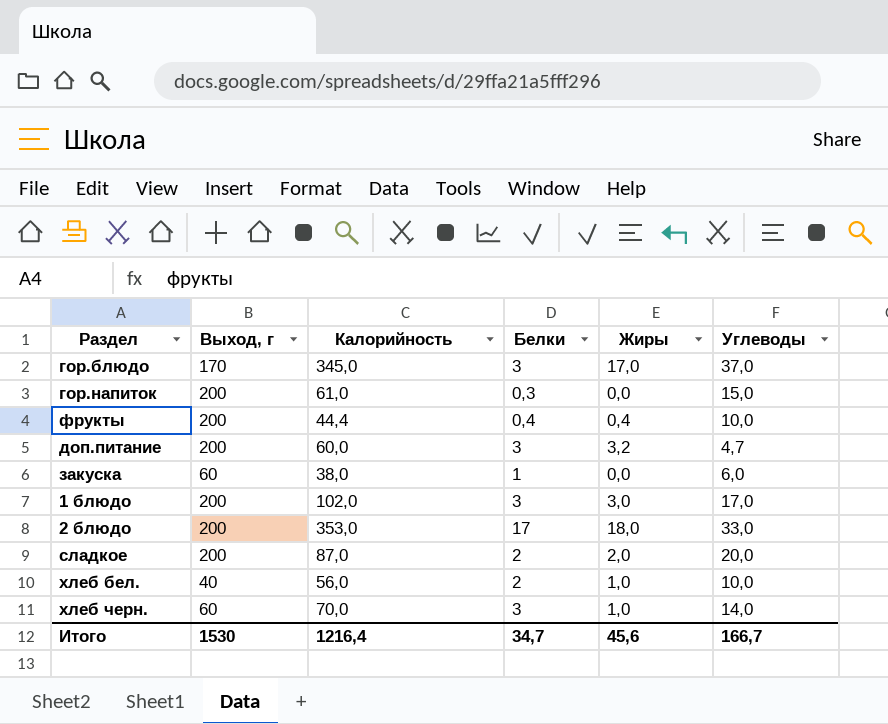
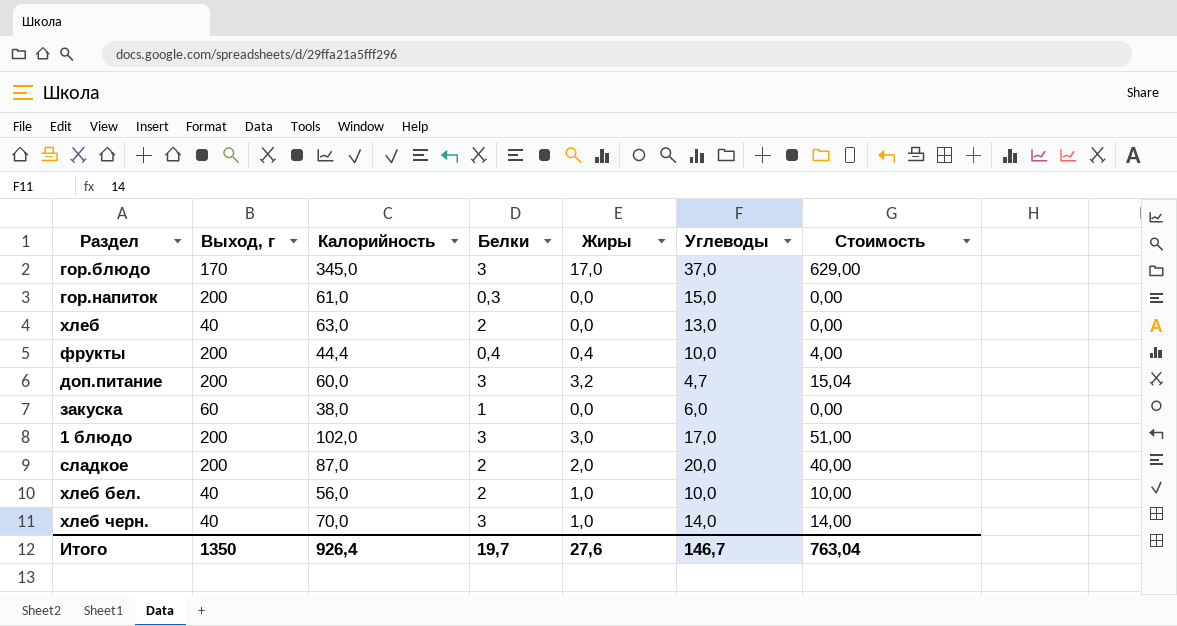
column Стоимость | formula: none -> [Жиры] * [Углеводы]
row 2 блюдо: 200 | 353,0 | 17 | 18,0 | 33,0 -> none
row хлеб: none -> 40 | 63,0 | 2 | 0,0 | 13,0 | 0,00
хлеб черн. | Выход, г: 60 -> 40
Итого | Выход, г: 1530 -> 1350
Итого | Калорийность: 1216,4 -> 926,4
Итого | Белки: 34,7 -> 19,7
Итого | Жиры: 45,6 -> 27,6
Итого | Углеводы: 166,7 -> 146,7

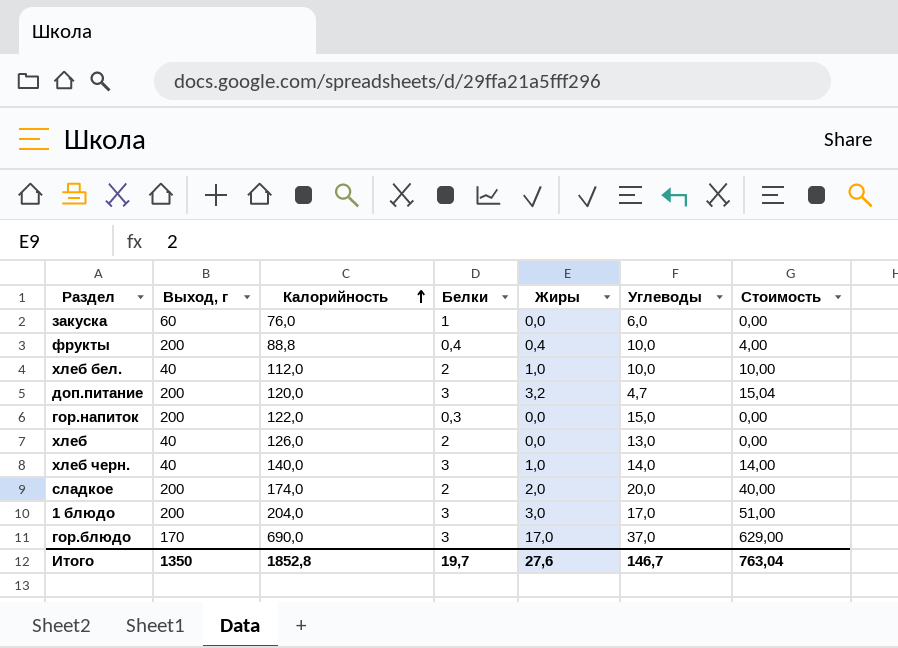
row order: none -> Калорийность ascending
закуска | Калорийность: 38,0 -> 76,0
фрукты | Калорийность: 44,4 -> 88,8
хлеб бел. | Калорийность: 56,0 -> 112,0
доп.питание | Калорийность: 60,0 -> 120,0
гор.напиток | Калорийность: 61,0 -> 122,0
хлеб | Калорийность: 63,0 -> 126,0
хлеб черн. | Калорийность: 70,0 -> 140,0
сладкое | Калорийность: 87,0 -> 174,0
1 блюдо | Калорийность: 102,0 -> 204,0
гор.блюдо | Калорийность: 345,0 -> 690,0
Итого | Калорийность: 926,4 -> 1852,8

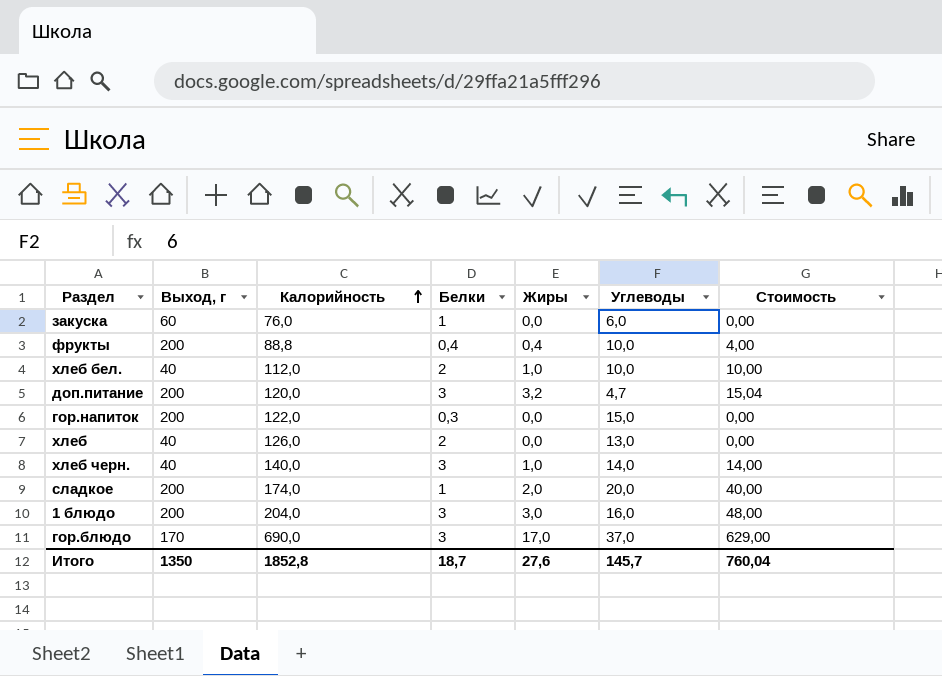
сладкое | Белки: 2 -> 1
1 блюдо | Углеводы: 17,0 -> 16,0
1 блюдо | Стоимость: 51,00 -> 48,00
Итого | Белки: 19,7 -> 18,7
Итого | Углеводы: 146,7 -> 145,7
Итого | Стоимость: 763,04 -> 760,04

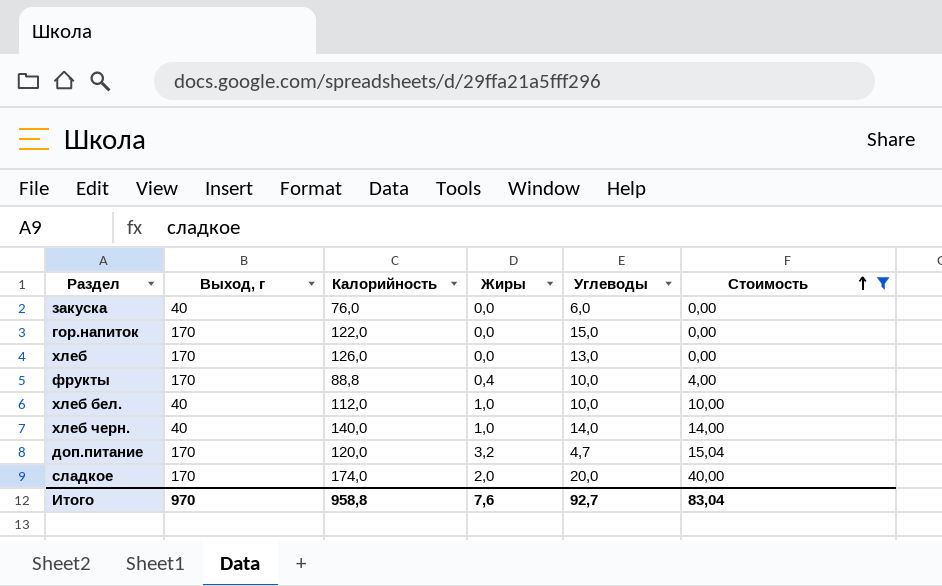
filter: none -> Стоимость <= 40,00
row order: Калорийность ascending -> Стоимость ascending
column Белки | position: 4 -> none
закуска | Выход, г: 60 -> 40
гор.напиток | Выход, г: 200 -> 170
хлеб | Выход, г: 40 -> 170
фрукты | Выход, г: 200 -> 170
доп.питание | Выход, г: 200 -> 170
сладкое | Выход, г: 200 -> 170
Итого | Выход, г: 1350 -> 970
Итого | Калорийность: 1852,8 -> 958,8
Итого | Жиры: 27,6 -> 7,6
Итого | Углеводы: 145,7 -> 92,7
Итого | Стоимость: 760,04 -> 83,04

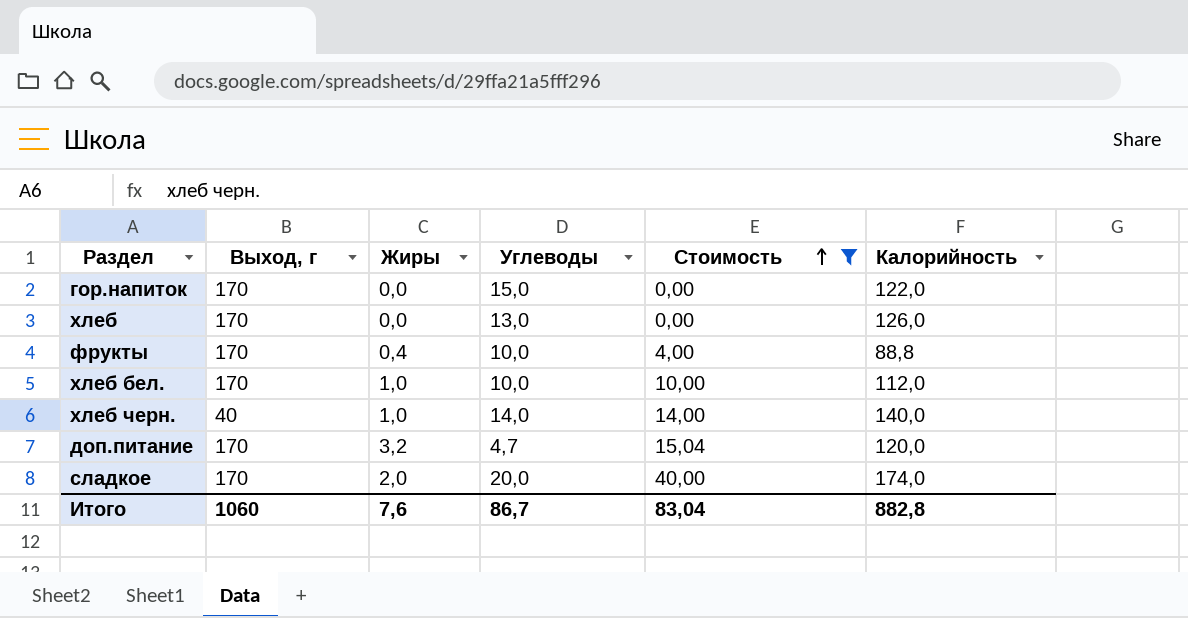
column Калорийность | position: 3 -> 6
row закуска: 40 | 76,0 | 0,0 | 6,0 | 0,00 -> none
хлеб бел. | Выход, г: 40 -> 170
Итого | Выход, г: 970 -> 1060
Итого | Углеводы: 92,7 -> 86,7
Итого | Калорийность: 958,8 -> 882,8

